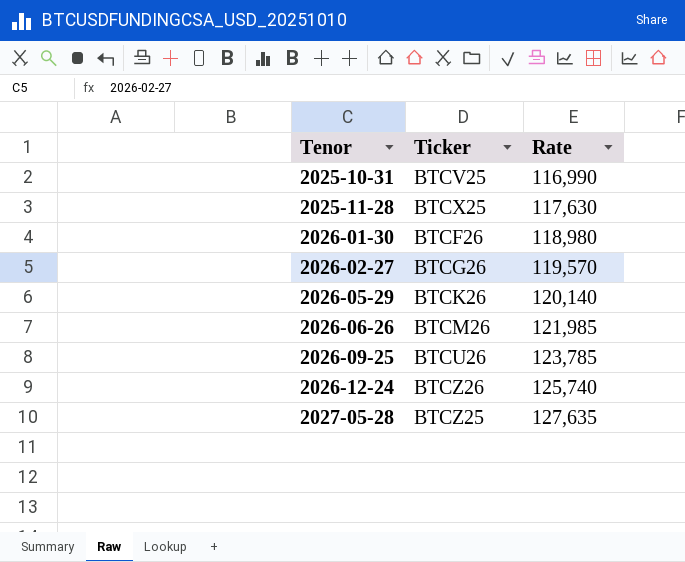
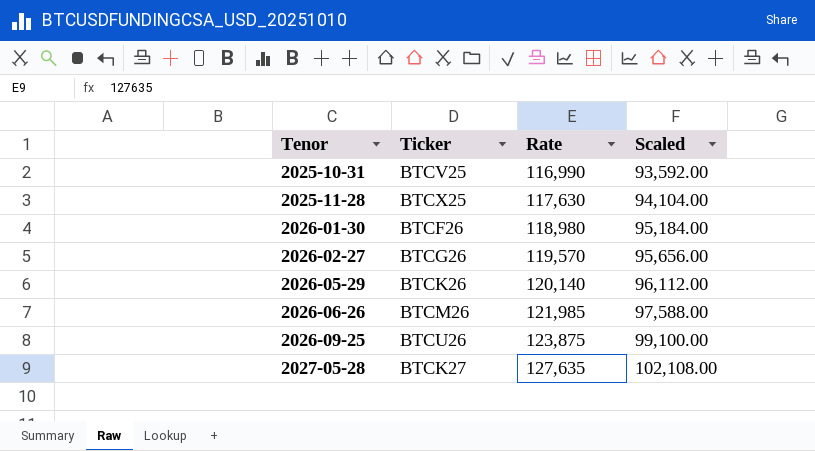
column Scaled | formula: none -> [Rate] * 0.8
row 2026-12-24: BTCZ26 | 125,740 -> none
2026-09-25 | Rate: 123,785 -> 123,875
2027-05-28 | Ticker: BTCZ25 -> BTCK27

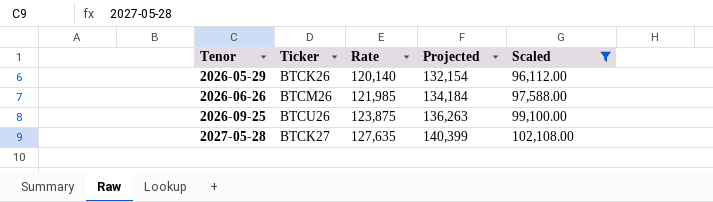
filter: none -> Scaled >= 96,112.00
column Projected | formula: none -> [Rate] * 1.1

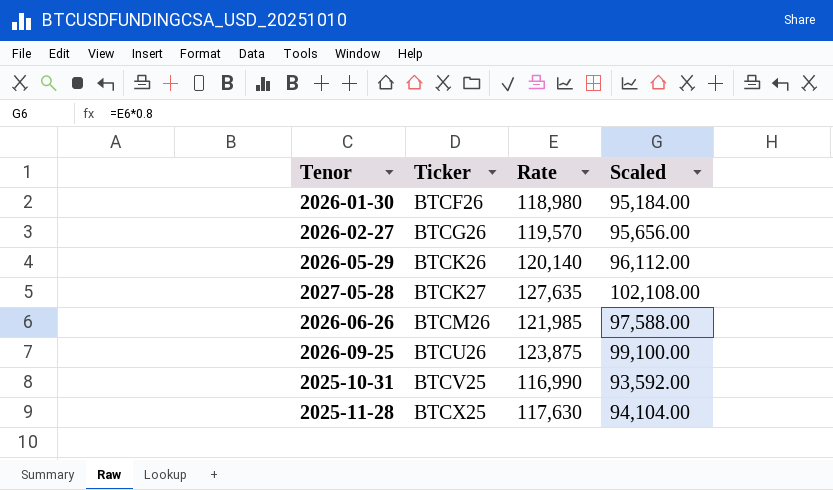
filter: Scaled >= 96,112.00 -> none
row order: Tenor ascending -> Ticker ascending
column Projected | formula: [Rate] * 1.1 -> none

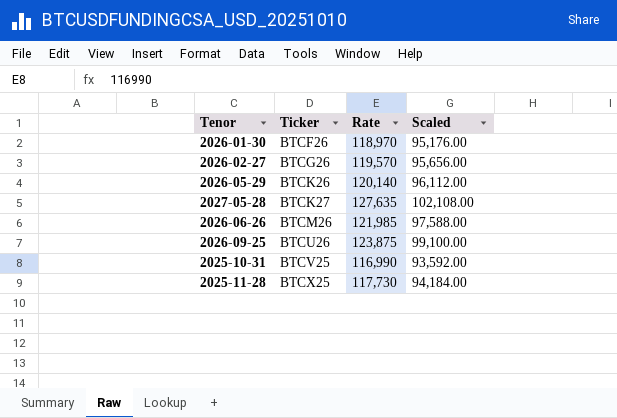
2026-01-30 | Rate: 118,980 -> 118,970
2026-01-30 | Scaled: 95,184.00 -> 95,176.00
2025-11-28 | Rate: 117,630 -> 117,730
2025-11-28 | Scaled: 94,104.00 -> 94,184.00

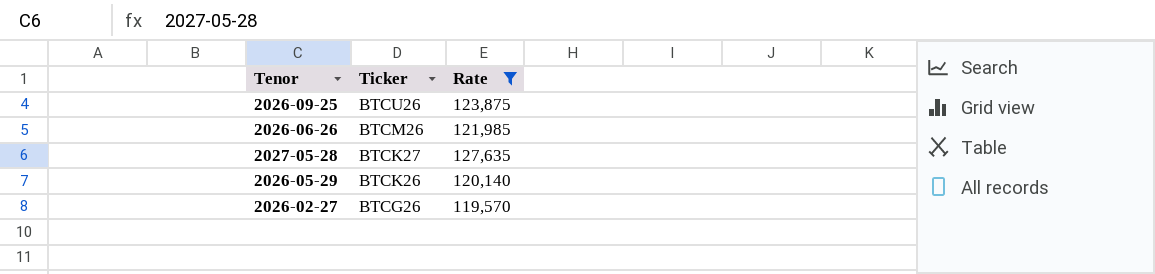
filter: none -> Rate >= 119,570
row order: Ticker ascending -> Ticker descending
column Scaled | formula: [Rate] * 0.8 -> none

